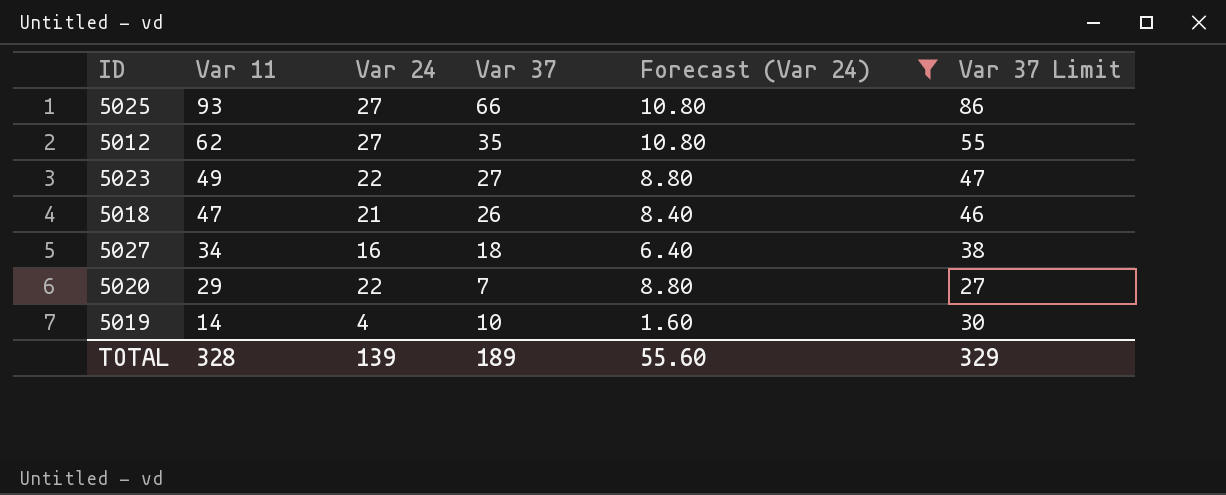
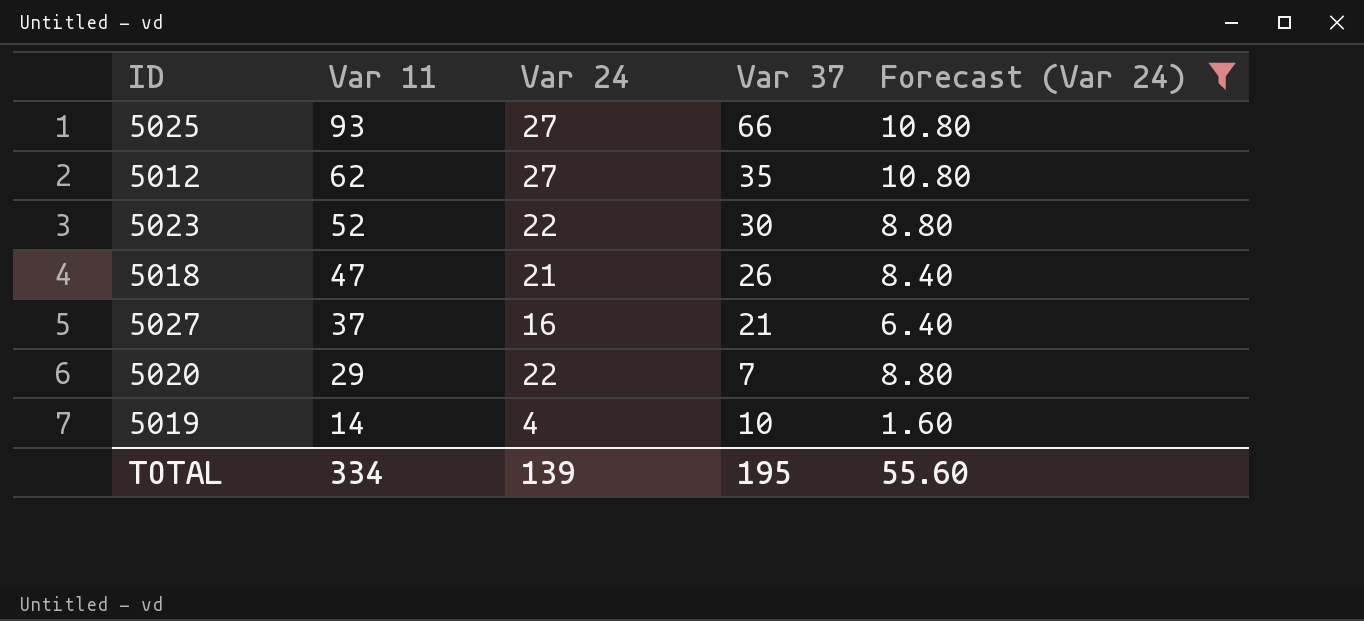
column Var 37 Limit | formula: [Var 37] + 20 -> none
5023 | Var 11: 49 -> 52
5023 | Var 37: 27 -> 30
5027 | Var 11: 34 -> 37
5027 | Var 37: 18 -> 21
TOTAL | Var 11: 328 -> 334
TOTAL | Var 37: 189 -> 195

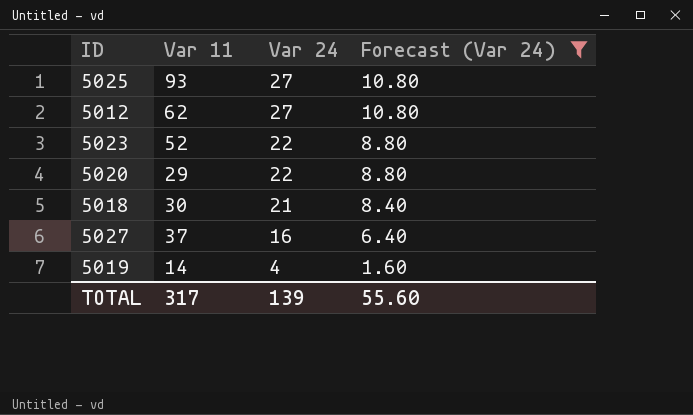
row order: Var 11 descending -> Var 24 descending
column Var 37 | formula: [Var 11] - [Var 24] -> none
5018 | Var 11: 47 -> 30
TOTAL | Var 11: 334 -> 317

